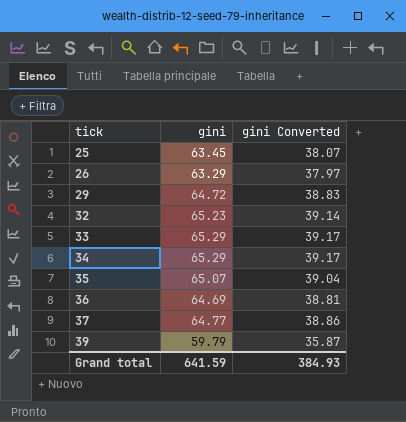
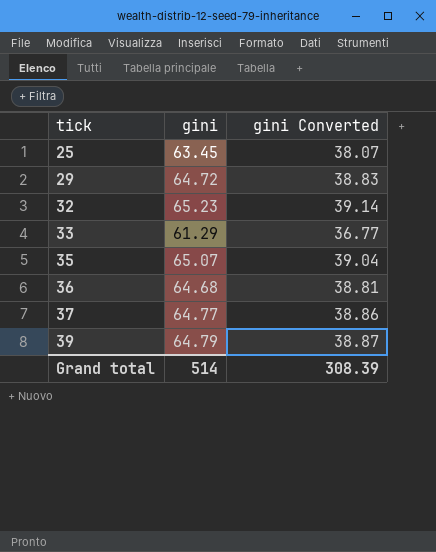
row 26: 63.29 | 37.97 -> none
row 34: 65.29 | 39.17 -> none
33 | gini: 65.29 -> 61.29
33 | gini Converted: 39.17 -> 36.77
36 | gini: 64.69 -> 64.68
39 | gini: 59.79 -> 64.79
39 | gini Converted: 35.87 -> 38.87
Grand total | gini: 641.59 -> 514
Grand total | gini Converted: 384.93 -> 308.39

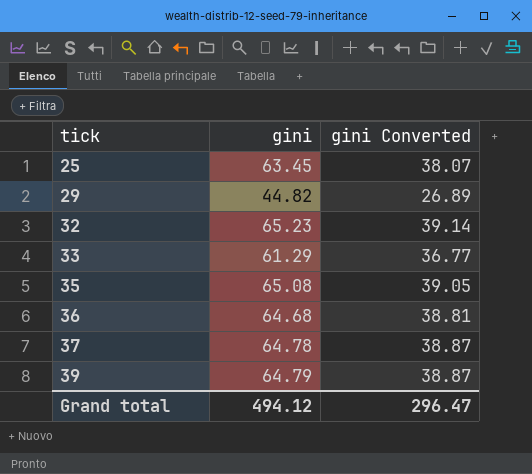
29 | gini: 64.72 -> 44.82
29 | gini Converted: 38.83 -> 26.89
35 | gini: 65.07 -> 65.08
35 | gini Converted: 39.04 -> 39.05
37 | gini: 64.77 -> 64.78
37 | gini Converted: 38.86 -> 38.87
Grand total | gini: 514 -> 494.12
Grand total | gini Converted: 308.39 -> 296.47

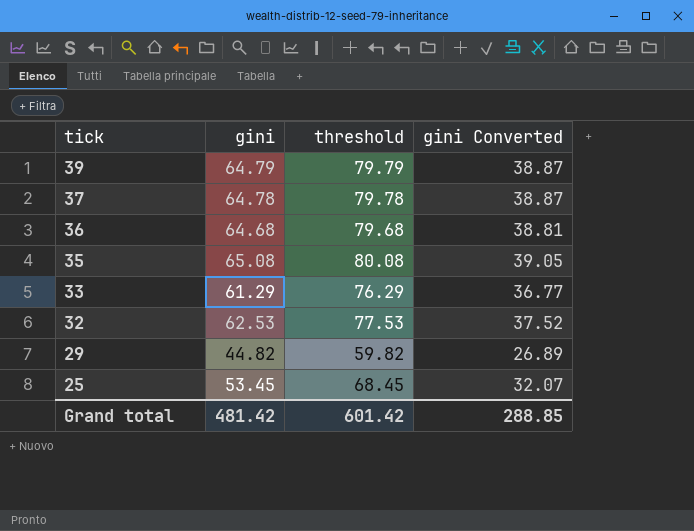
row order: tick ascending -> tick descending
column threshold | formula: none -> [gini] + 15
32 | gini: 65.23 -> 62.53
32 | gini Converted: 39.14 -> 37.52
25 | gini: 63.45 -> 53.45
25 | gini Converted: 38.07 -> 32.07
Grand total | gini: 494.12 -> 481.42
Grand total | gini Converted: 296.47 -> 288.85

